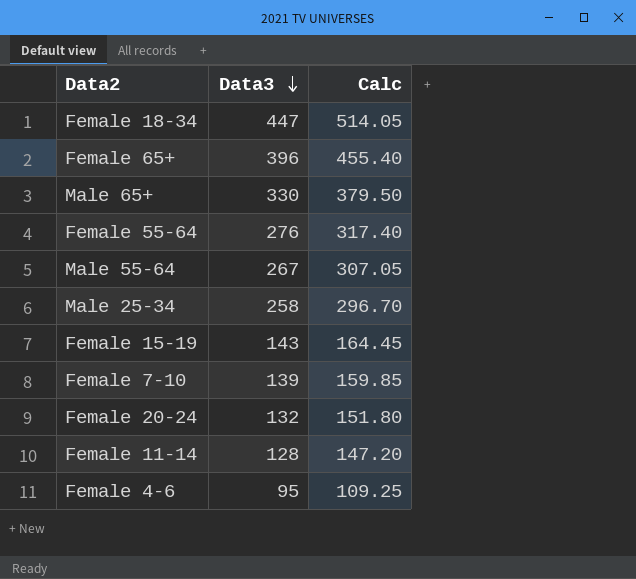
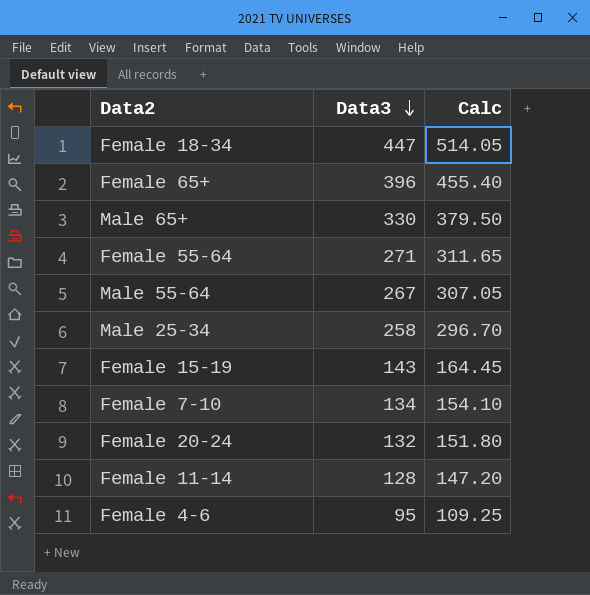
Female 55-64 | Data3: 276 -> 271
Female 55-64 | Calc: 317.40 -> 311.65
Female 7-10 | Data3: 139 -> 134
Female 7-10 | Calc: 159.85 -> 154.10

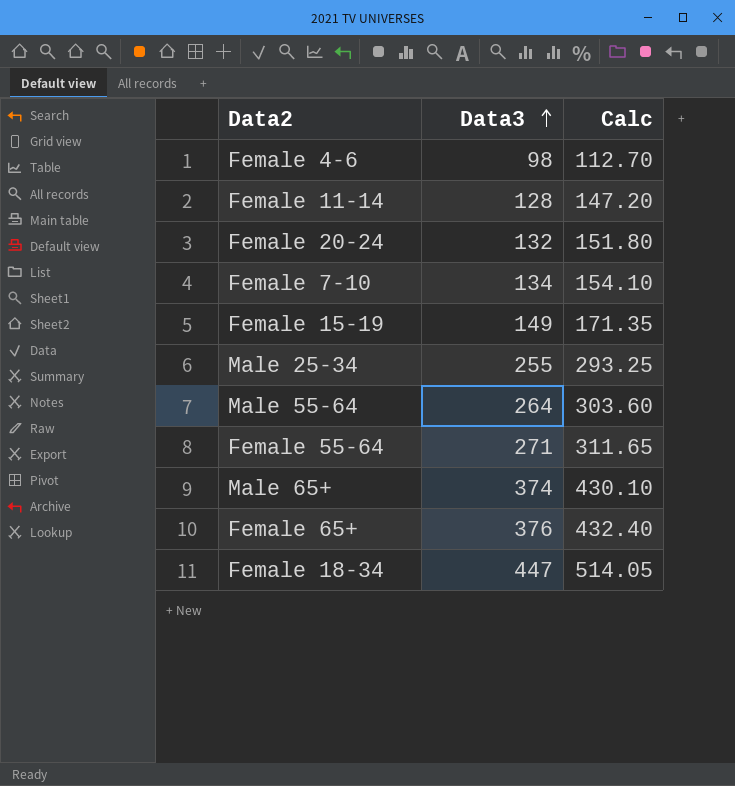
row order: Data3 descending -> Data3 ascending
Female 4-6 | Data3: 95 -> 98
Female 4-6 | Calc: 109.25 -> 112.70
Female 15-19 | Data3: 143 -> 149
Female 15-19 | Calc: 164.45 -> 171.35
Male 25-34 | Data3: 258 -> 255
Male 25-34 | Calc: 296.70 -> 293.25
Male 55-64 | Data3: 267 -> 264
Male 55-64 | Calc: 307.05 -> 303.60
Male 65+ | Data3: 330 -> 374
Male 65+ | Calc: 379.50 -> 430.10
Female 65+ | Data3: 396 -> 376
Female 65+ | Calc: 455.40 -> 432.40

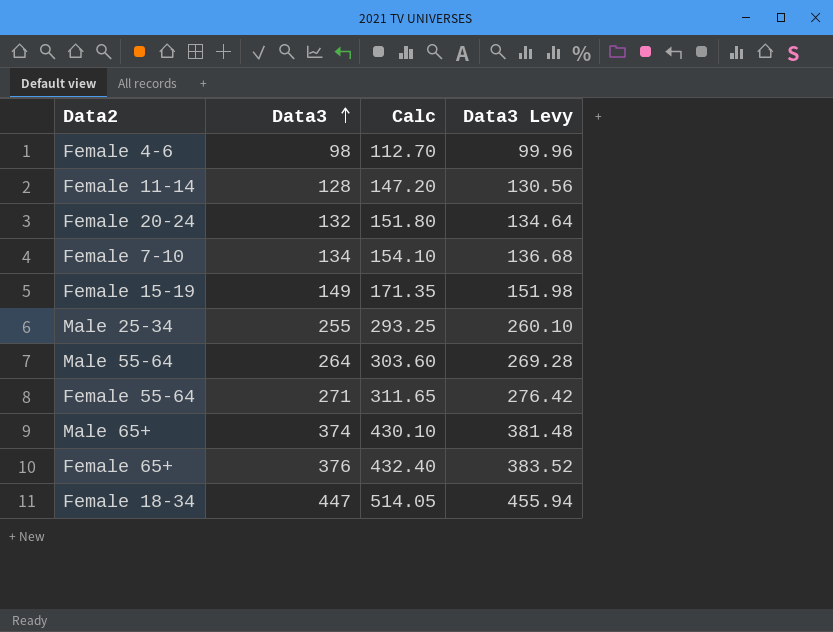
column Data3 Levy | formula: none -> [Data3] * 1.02

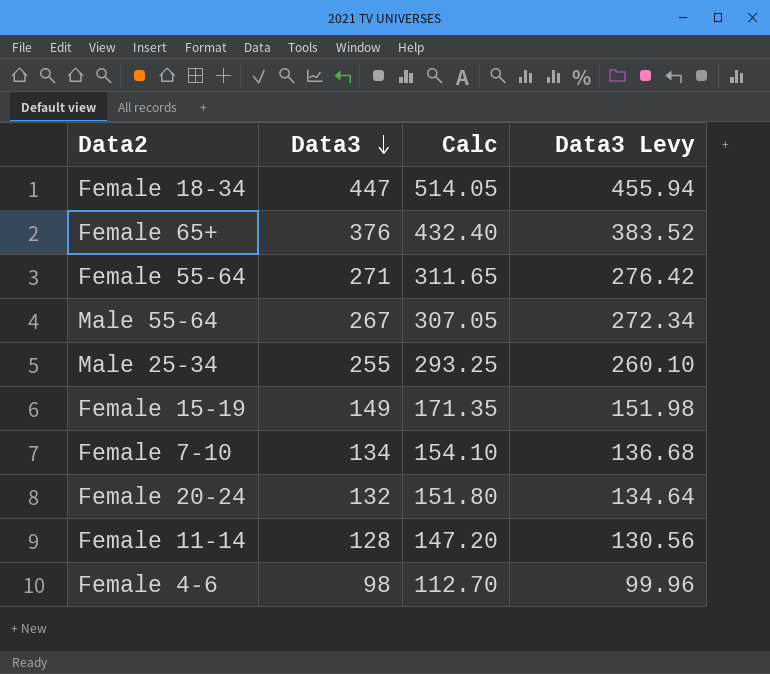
row order: Data3 ascending -> Data3 descending
row Male 65+: 374 | 430.10 | 381.48 -> none
Male 55-64 | Data3: 264 -> 267
Male 55-64 | Calc: 303.60 -> 307.05
Male 55-64 | Data3 Levy: 269.28 -> 272.34

